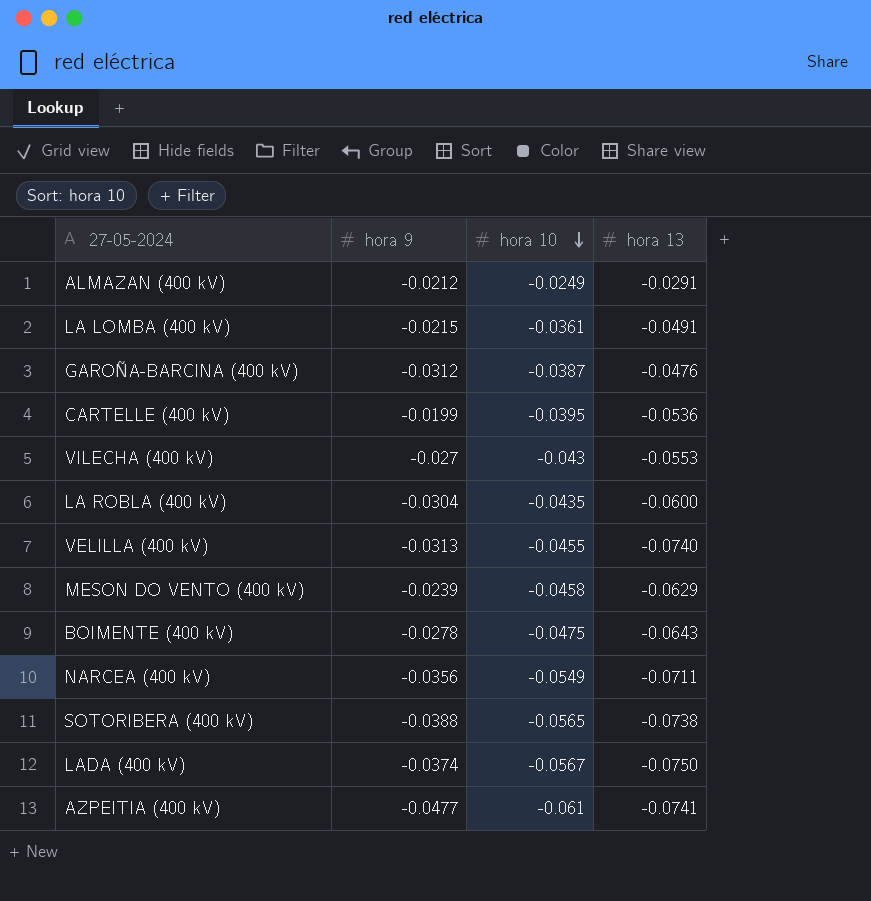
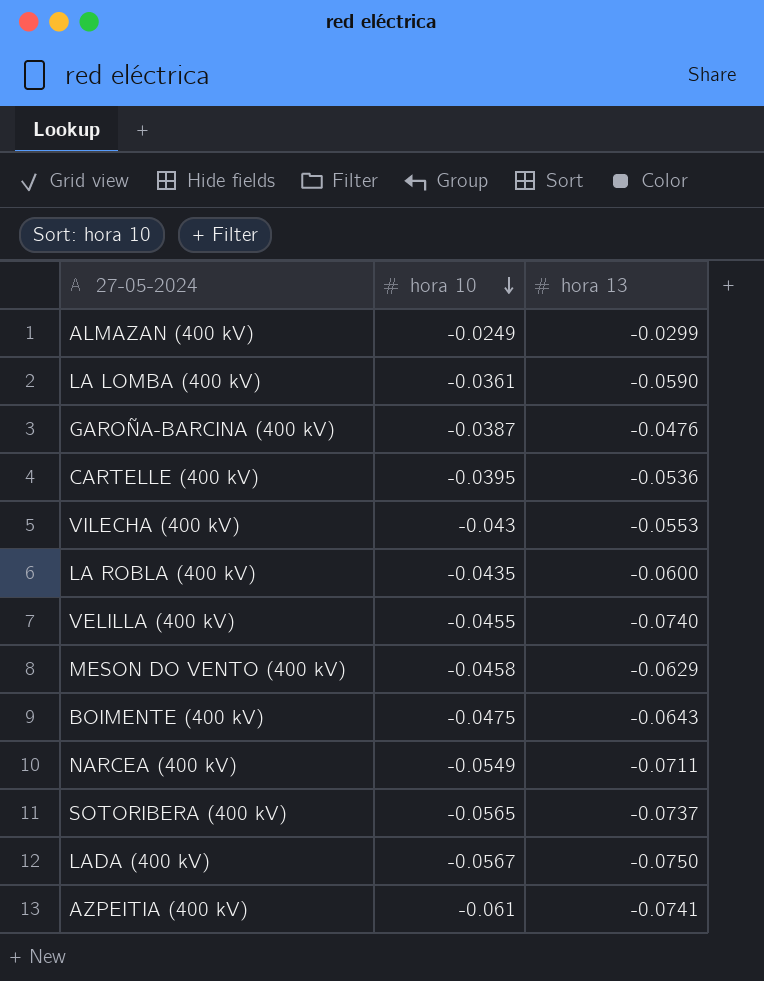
column hora 9 | position: 2 -> none
ALMAZAN (400 kV) | hora 13: -0.0291 -> -0.0299
LA LOMBA (400 kV) | hora 13: -0.0491 -> -0.0590
SOTORIBERA (400 kV) | hora 13: -0.0738 -> -0.0737

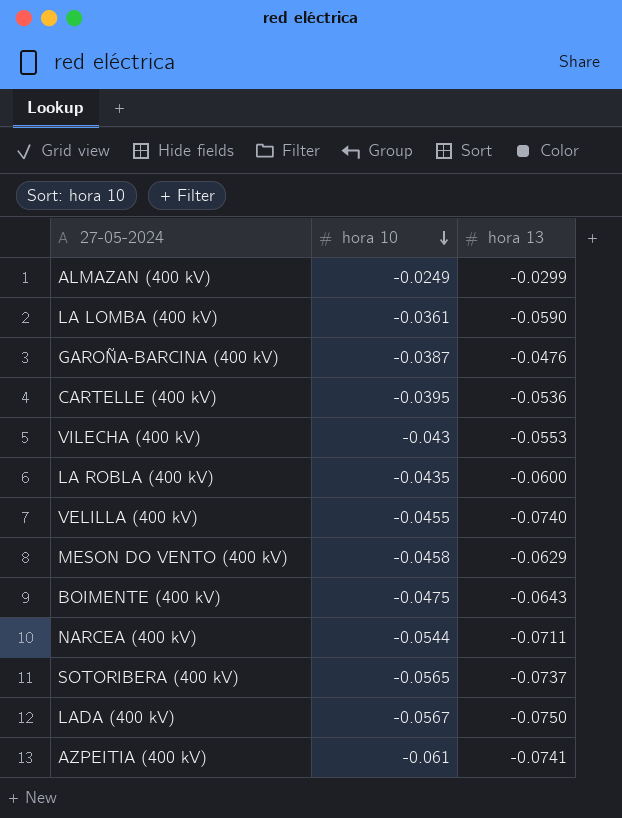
NARCEA (400 kV) | hora 10: -0.0549 -> -0.0544

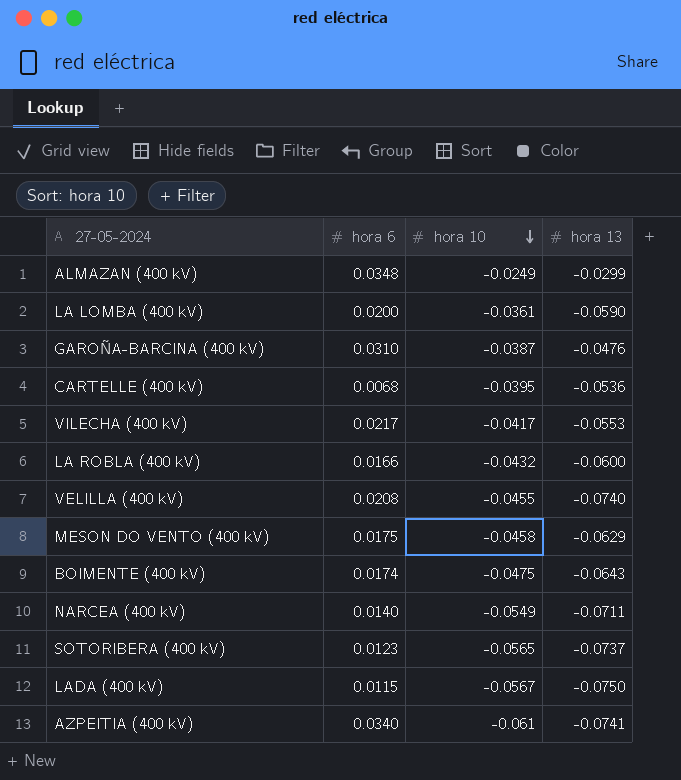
column hora 6 | position: none -> 2
VILECHA (400 kV) | hora 10: -0.043 -> -0.0417
LA ROBLA (400 kV) | hora 10: -0.0435 -> -0.0432
NARCEA (400 kV) | hora 10: -0.0544 -> -0.0549

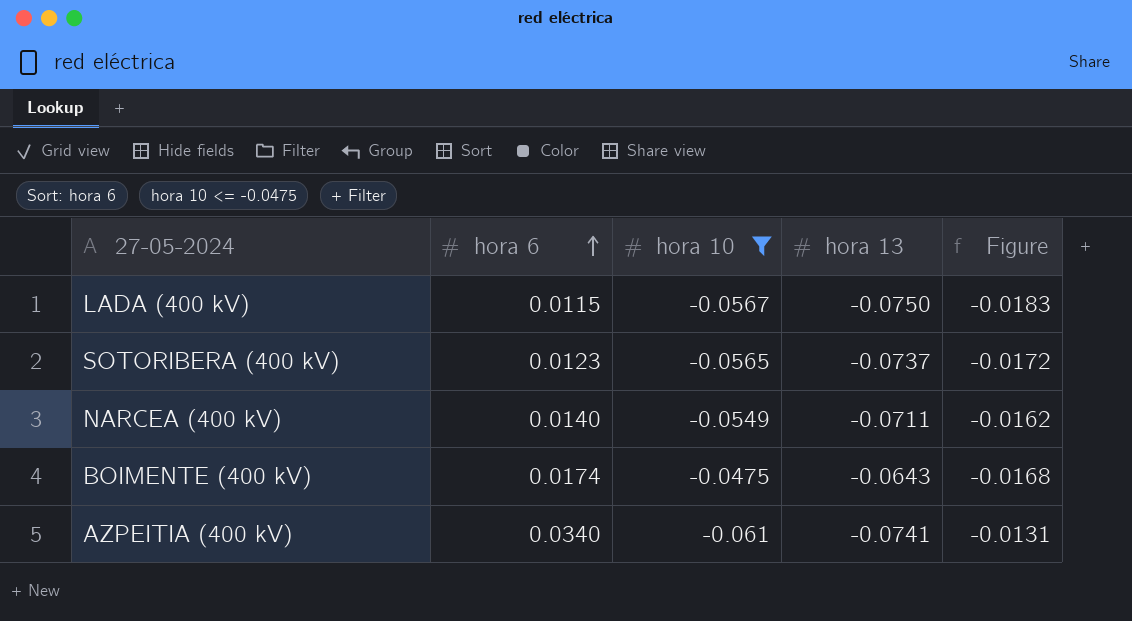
filter: none -> hora 10 <= -0.0475
row order: hora 10 descending -> hora 6 ascending
column Figure | formula: none -> [hora 13] - [hora 10]

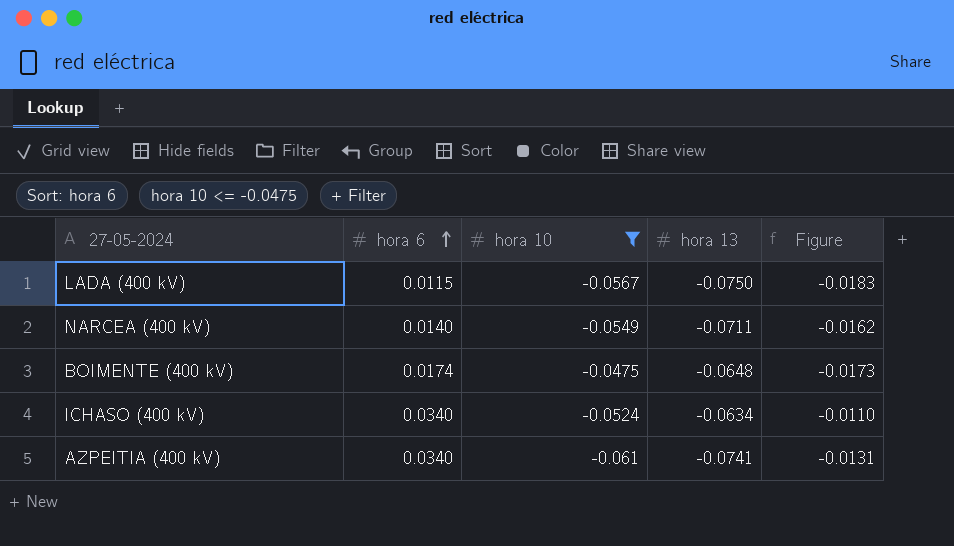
row SOTORIBERA (400 kV): 0.0123 | -0.0565 | -0.0737 | -0.0172 -> none
BOIMENTE (400 kV) | hora 13: -0.0643 -> -0.0648
BOIMENTE (400 kV) | Figure: -0.0168 -> -0.0173
row ICHASO (400 kV): none -> 0.0340 | -0.0524 | -0.0634 | -0.0110

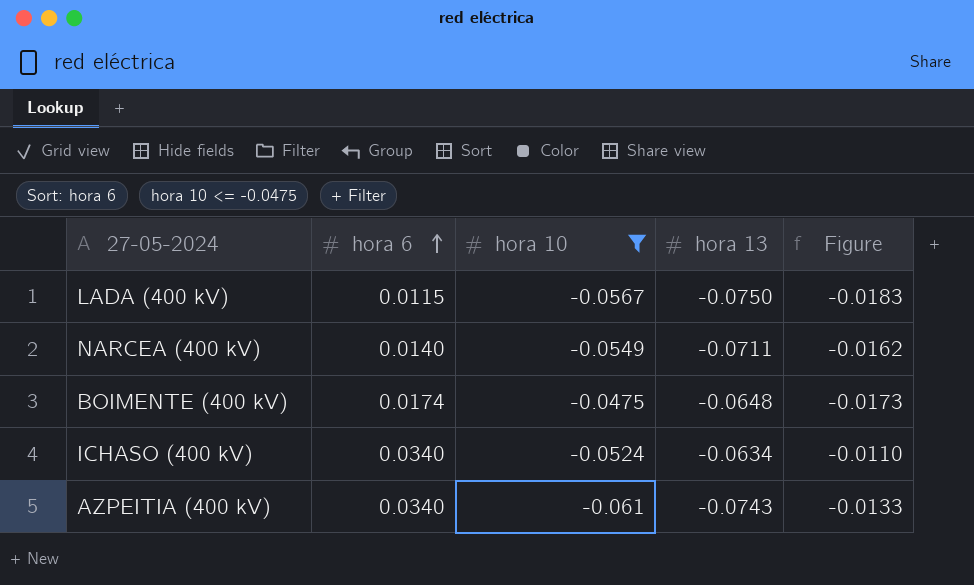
AZPEITIA (400 kV) | hora 13: -0.0741 -> -0.0743
AZPEITIA (400 kV) | Figure: -0.0131 -> -0.0133

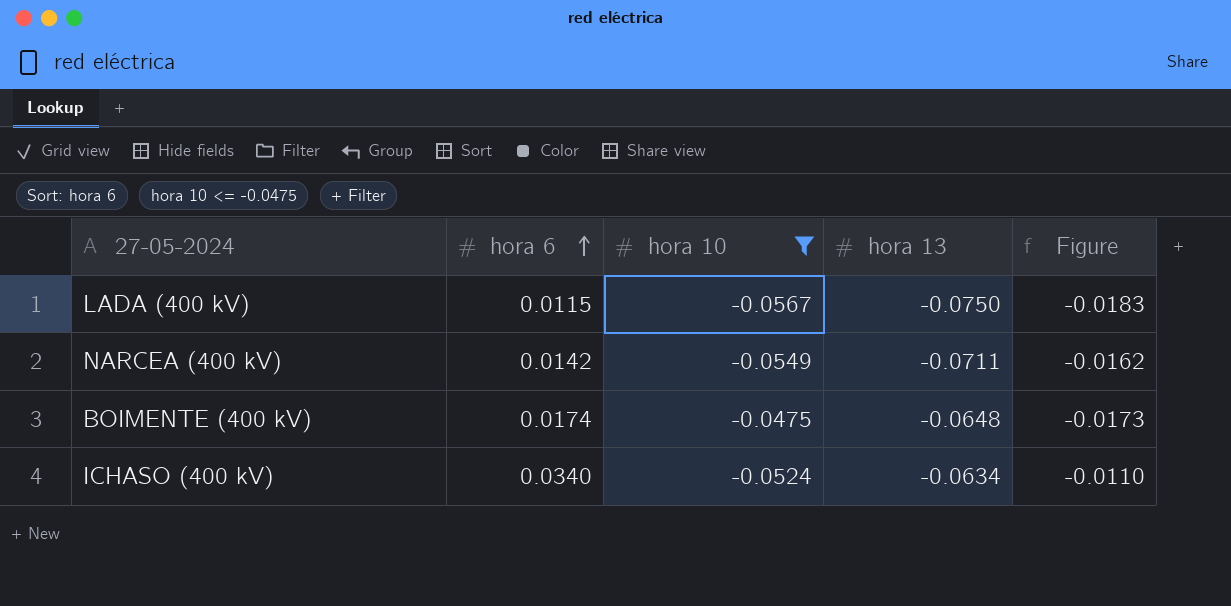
row AZPEITIA (400 kV): 0.0340 | -0.061 | -0.0743 | -0.0133 -> none
NARCEA (400 kV) | hora 6: 0.0140 -> 0.0142

